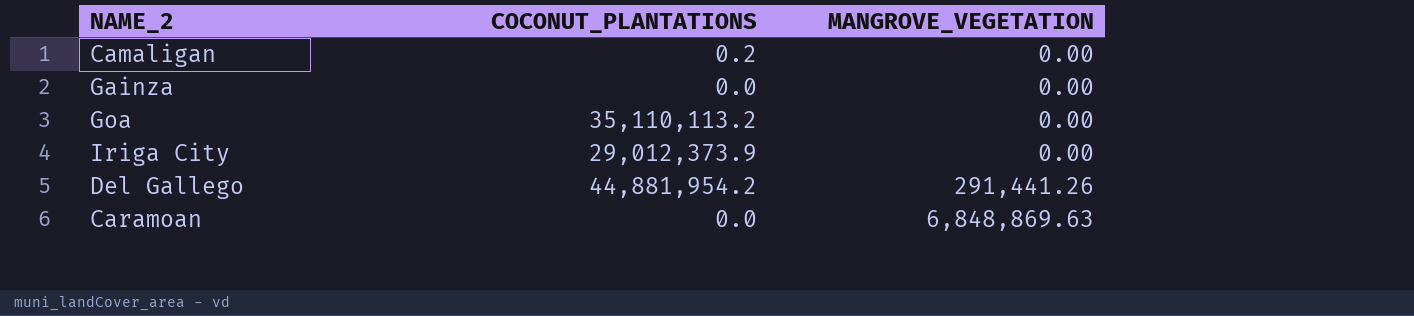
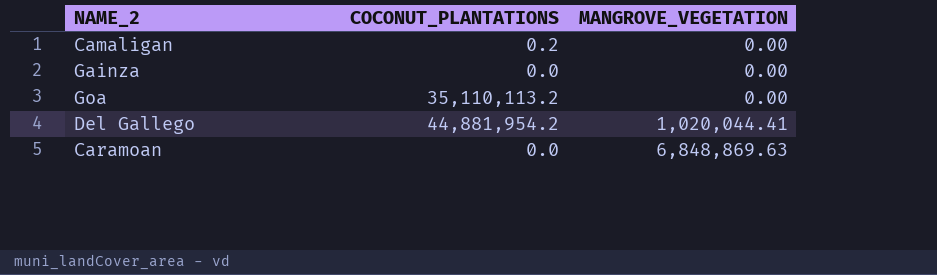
row Iriga City: 29,012,373.9 | 0.00 -> none
Del Gallego | MANGROVE_VEGETATION: 291,441.26 -> 1,020,044.41

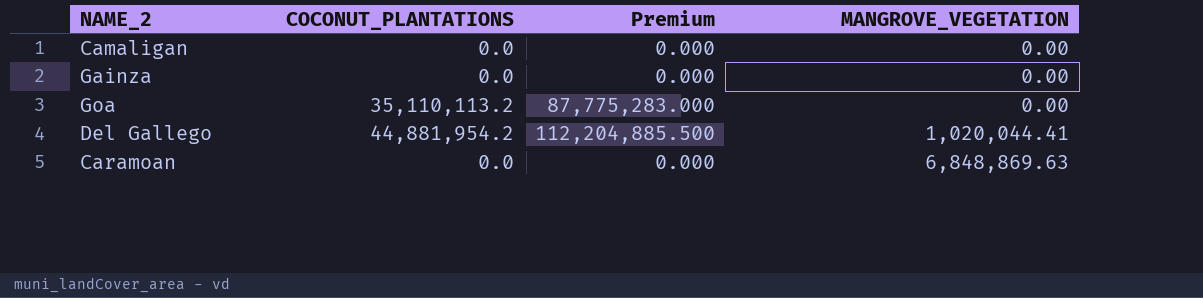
column Premium | formula: none -> [COCONUT_PLANTATIONS] * 2.5
Camaligan | COCONUT_PLANTATIONS: 0.2 -> 0.0

